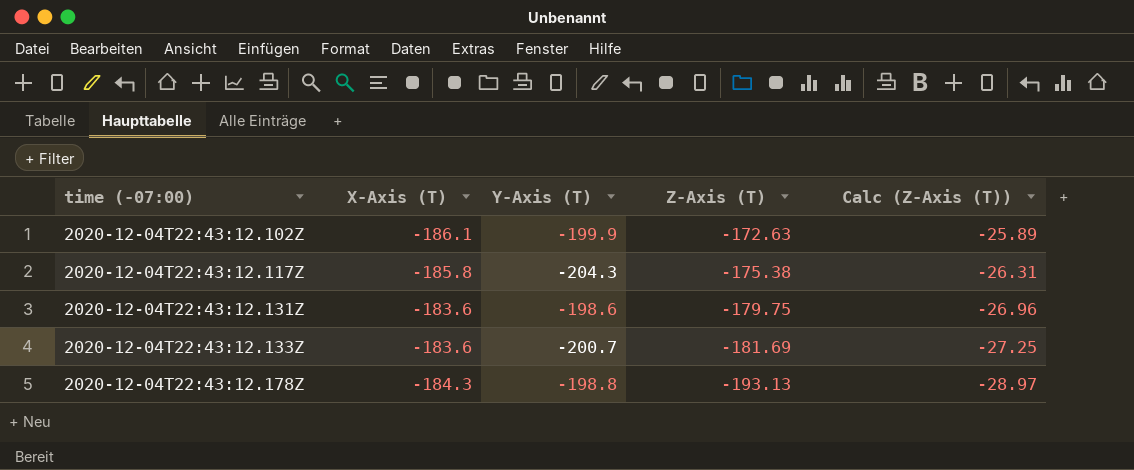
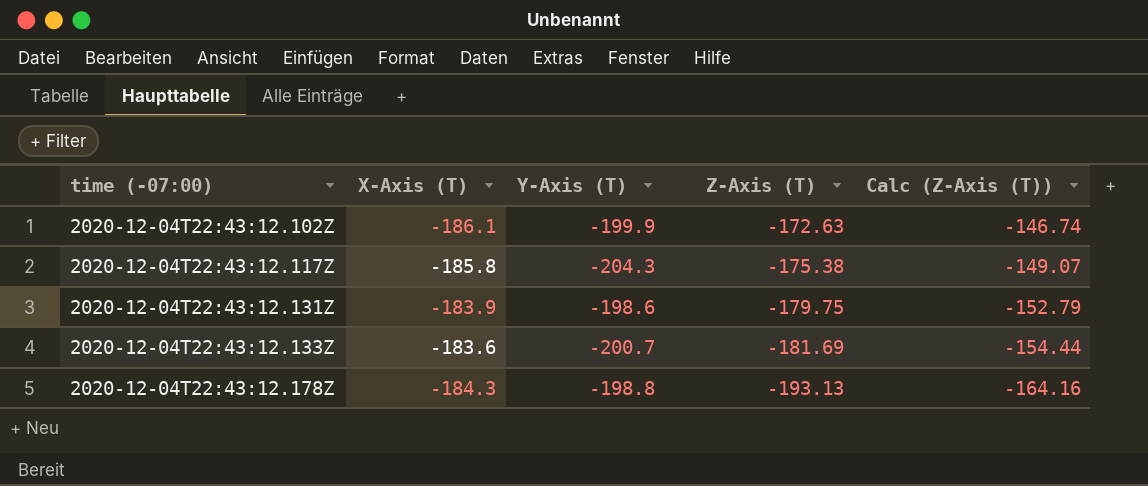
column Calc (Z-Axis (T)) | formula: [Z-Axis (T)] * 0.15 -> [Z-Axis (T)] * 0.85
2020-12-04T22:43:12.131Z | X-Axis (T): -183.6 -> -183.9

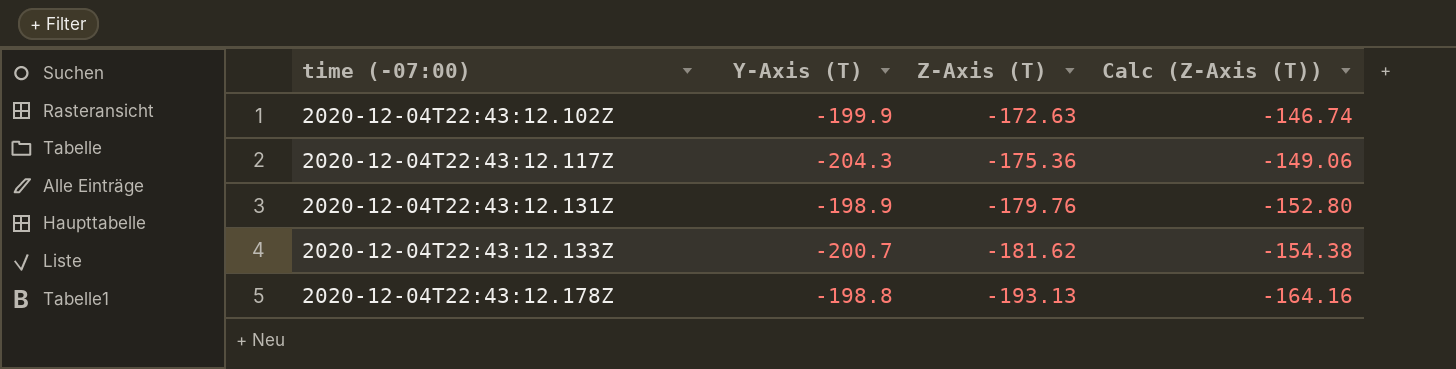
column X-Axis (T) | position: 2 -> none
2020-12-04T22:43:12.117Z | Z-Axis (T): -175.38 -> -175.36
2020-12-04T22:43:12.117Z | Calc (Z-Axis (T)): -149.07 -> -149.06
2020-12-04T22:43:12.131Z | Y-Axis (T): -198.6 -> -198.9
2020-12-04T22:43:12.131Z | Z-Axis (T): -179.75 -> -179.76
2020-12-04T22:43:12.131Z | Calc (Z-Axis (T)): -152.79 -> -152.80
2020-12-04T22:43:12.133Z | Z-Axis (T): -181.69 -> -181.62
2020-12-04T22:43:12.133Z | Calc (Z-Axis (T)): -154.44 -> -154.38

